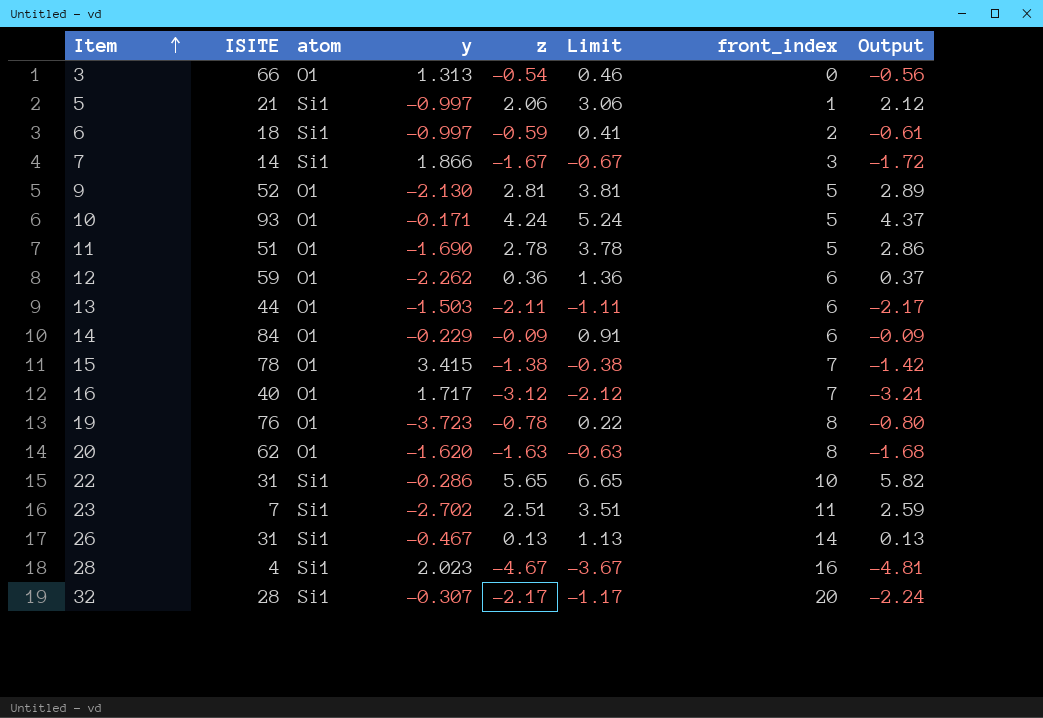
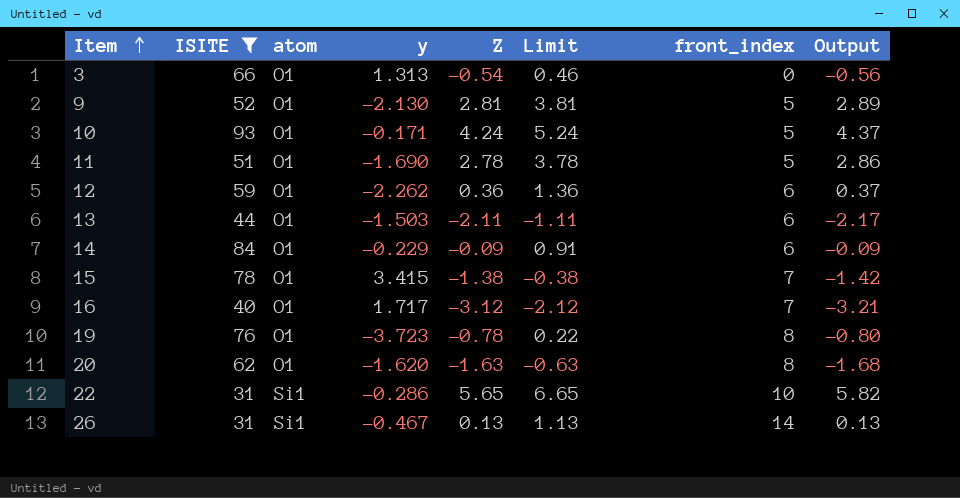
filter: none -> ISITE >= 31
column name: z -> Z

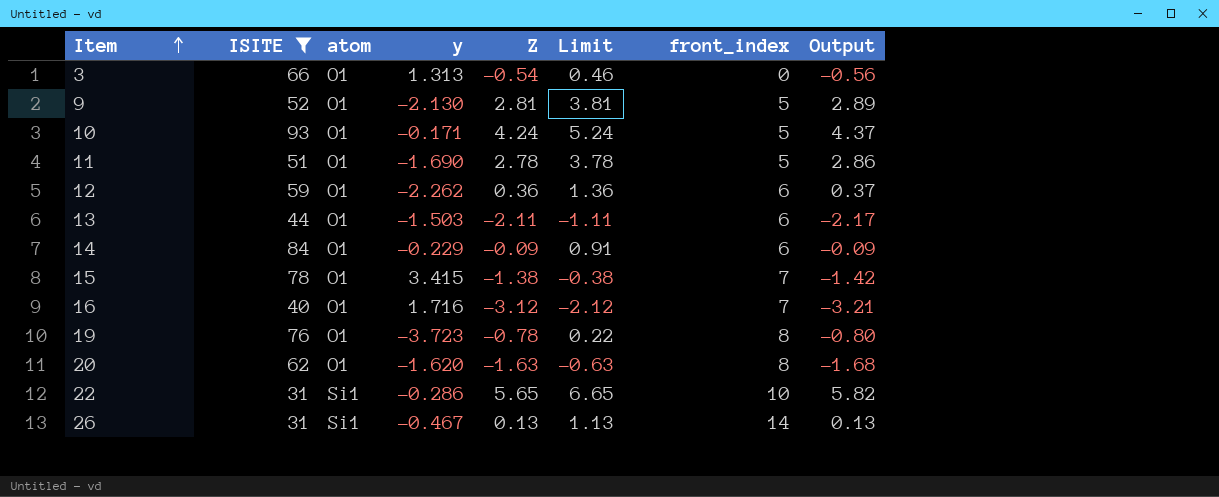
16 | y: 1.717 -> 1.716

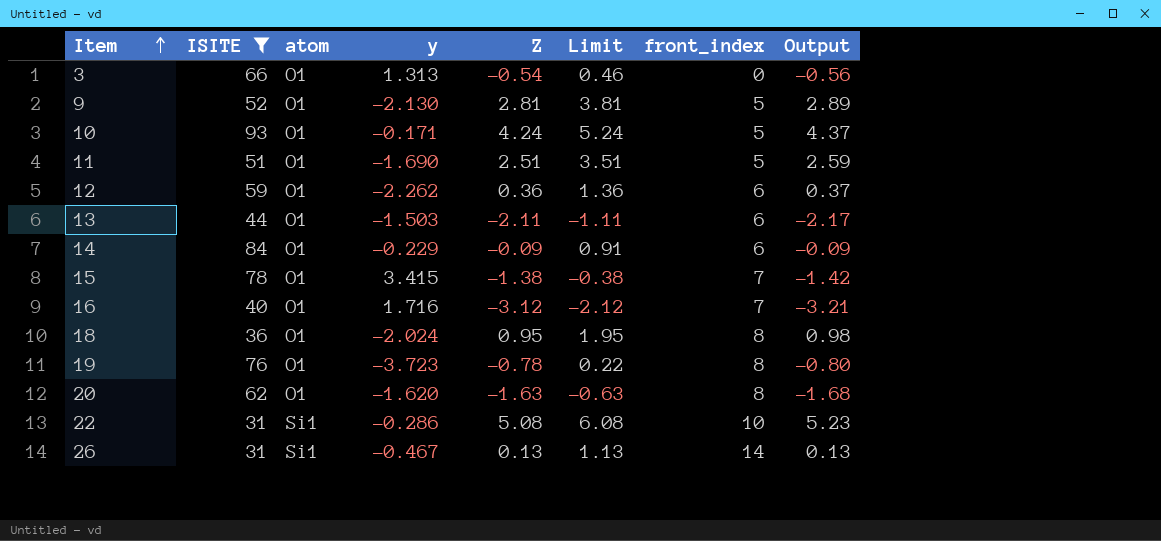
11 | Z: 2.78 -> 2.51
11 | Limit: 3.78 -> 3.51
11 | Output: 2.86 -> 2.59
row 18: none -> 36 | O1 | -2.024 | 0.95 | 1.95 | 8 | 0.98
22 | Z: 5.65 -> 5.08
22 | Limit: 6.65 -> 6.08
22 | Output: 5.82 -> 5.23

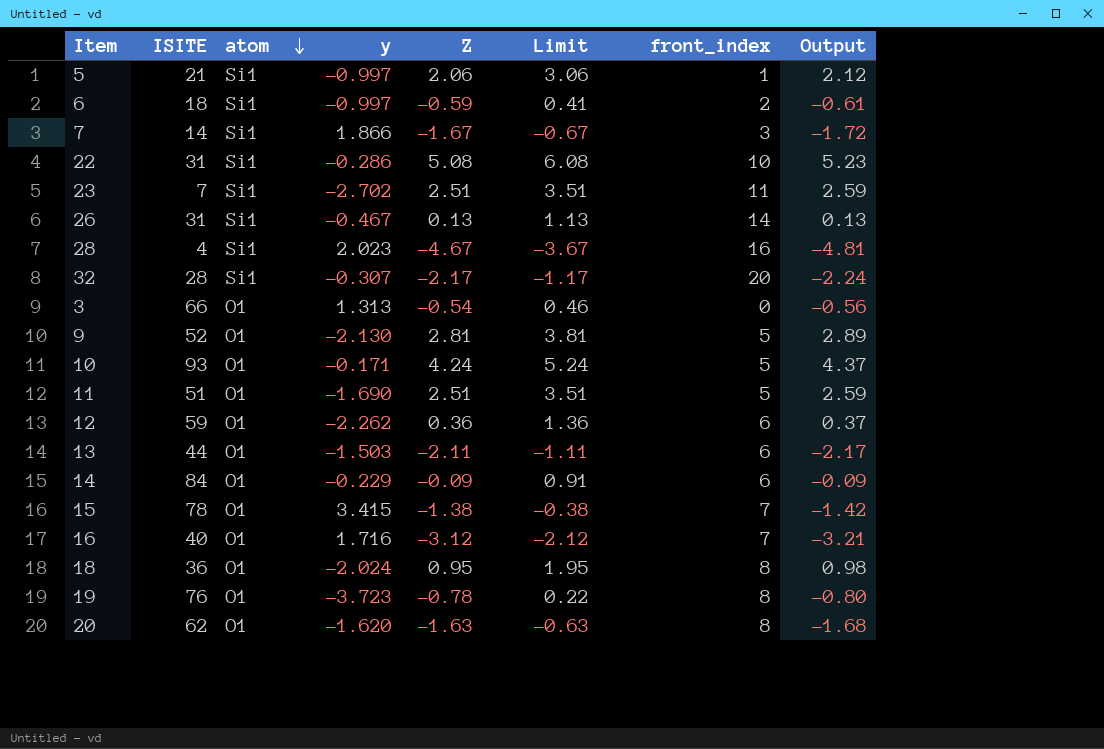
filter: ISITE >= 31 -> none
row order: Item ascending -> atom descending

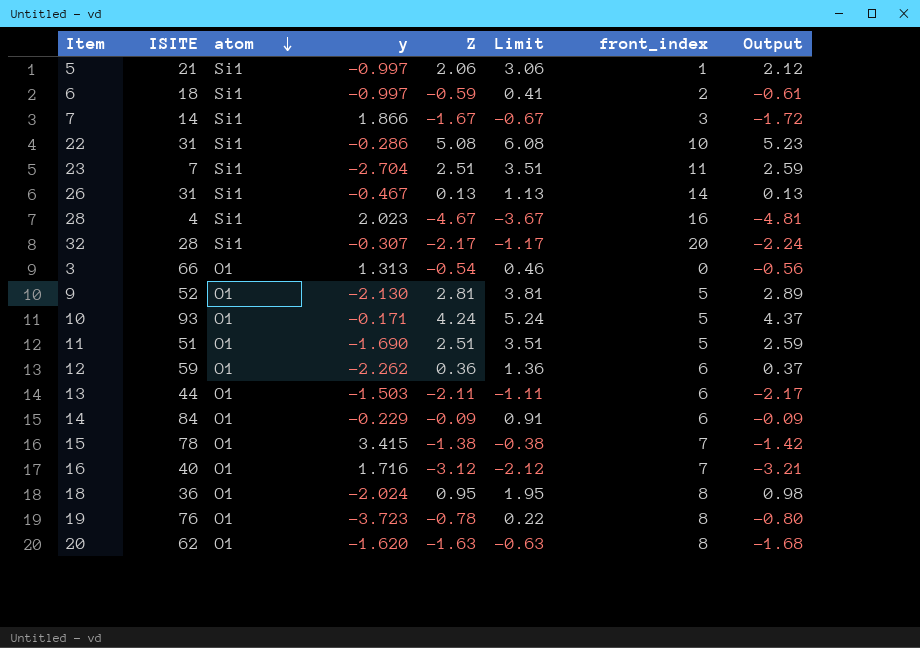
23 | y: -2.702 -> -2.704

